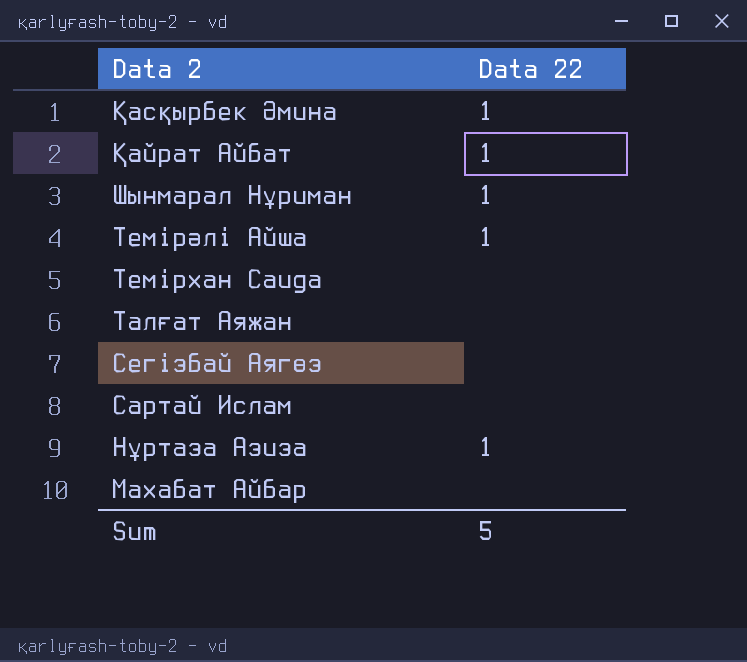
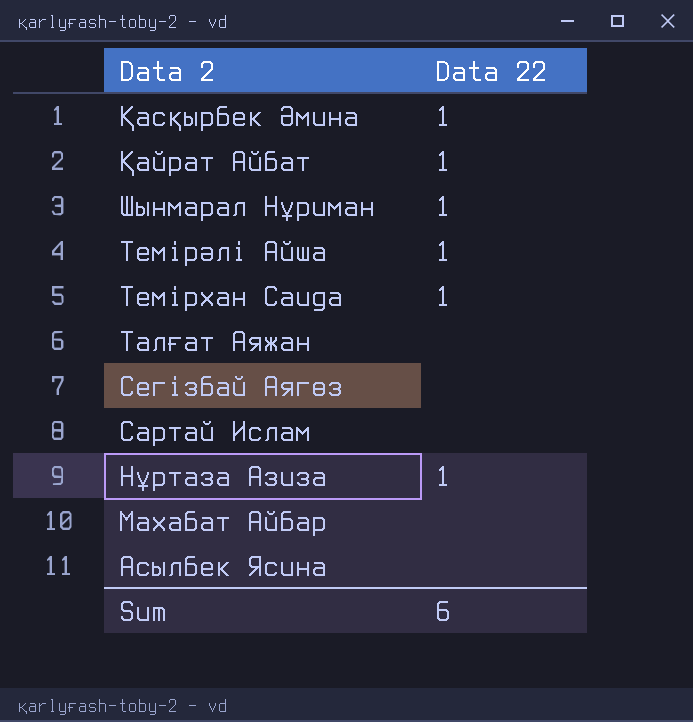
Темірхан Саида | Data 22: none -> 1
row Асылбек Ясина: none -> none
Sum | Data 22: 5 -> 6

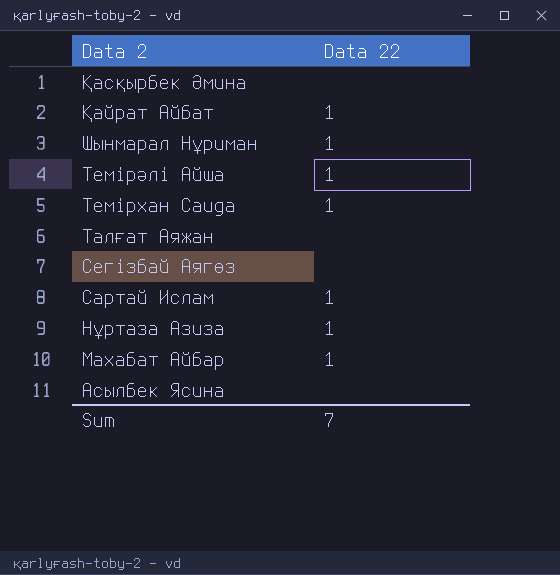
Қасқырбек Әмина | Data 22: 1 -> none
Сартай Ислам | Data 22: none -> 1
Махабат Айбар | Data 22: none -> 1
Sum | Data 22: 6 -> 7

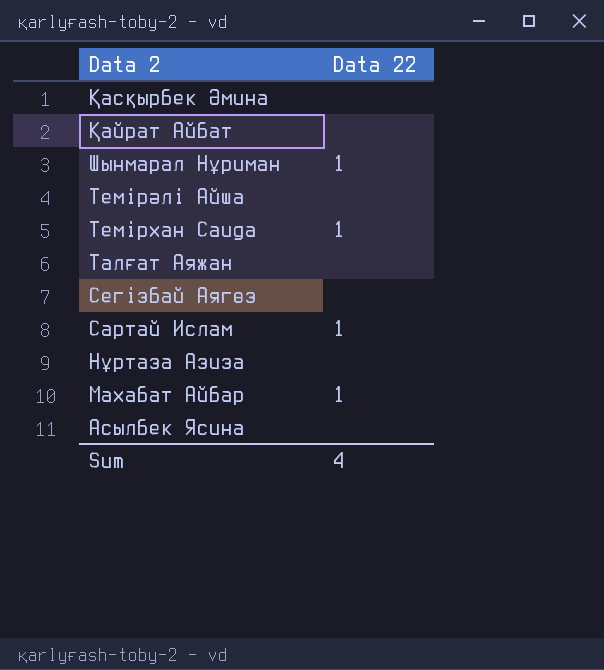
Қайрат Айбат | Data 22: 1 -> none
Темірәлі Айша | Data 22: 1 -> none
Нұртаза Азиза | Data 22: 1 -> none
Sum | Data 22: 7 -> 4

